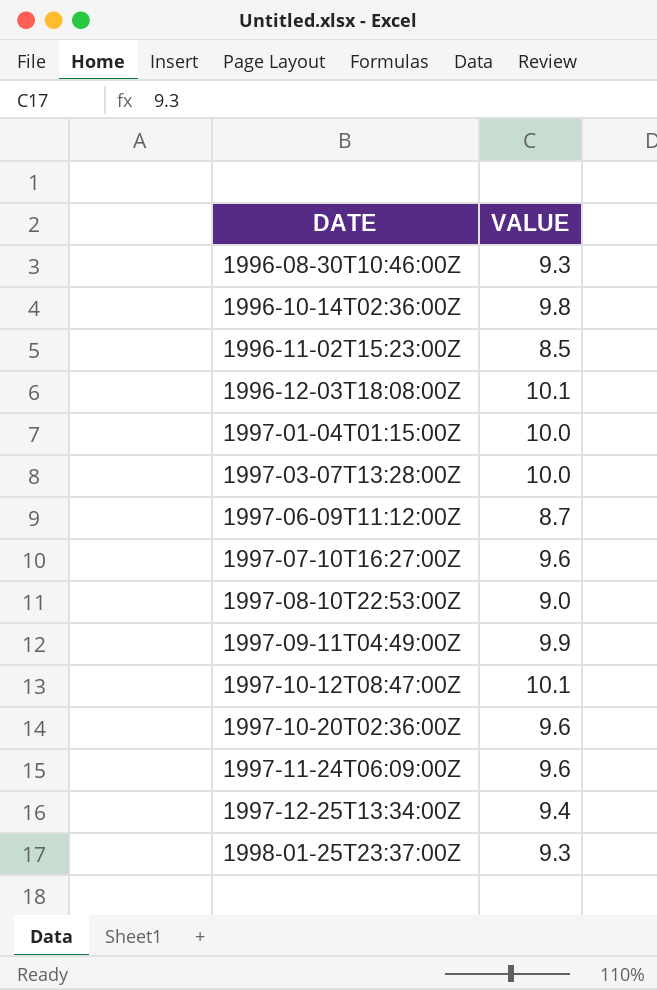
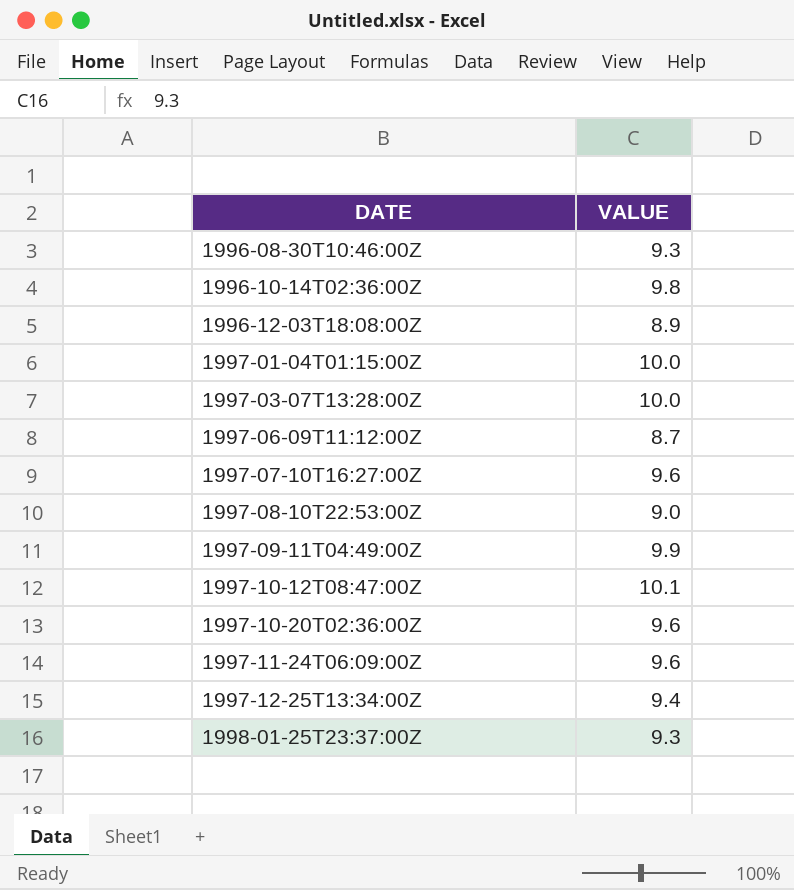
row 1996-11-02T15:23:00Z: 8.5 -> none
1996-12-03T18:08:00Z | VALUE: 10.1 -> 8.9

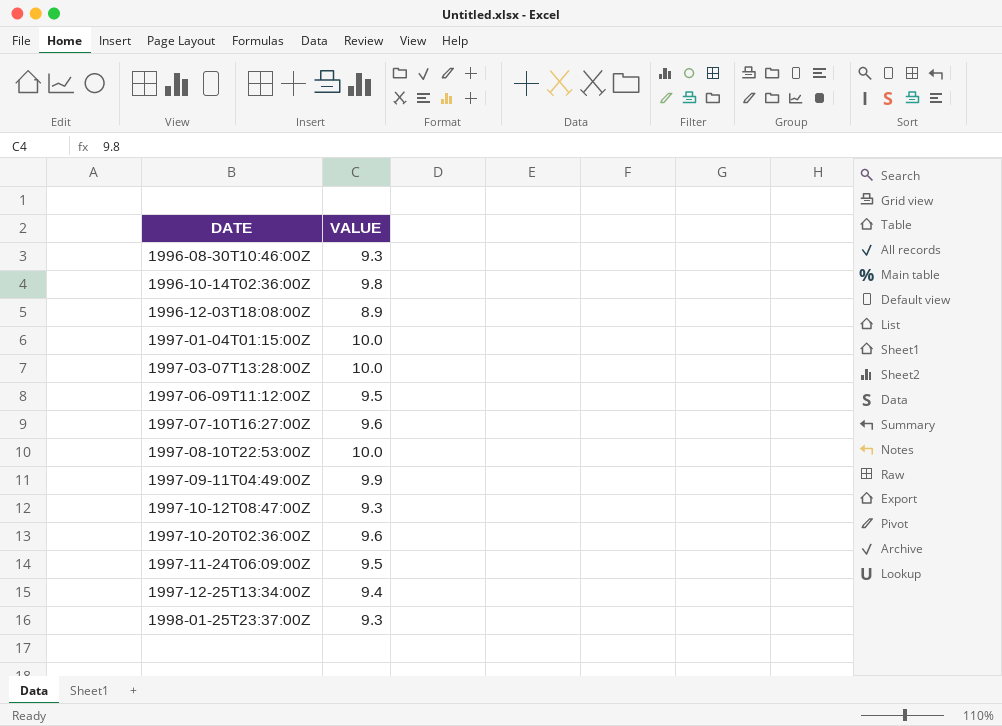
1997-06-09T11:12:00Z | VALUE: 8.7 -> 9.5
1997-08-10T22:53:00Z | VALUE: 9.0 -> 10.0
1997-10-12T08:47:00Z | VALUE: 10.1 -> 9.3
1997-11-24T06:09:00Z | VALUE: 9.6 -> 9.5

